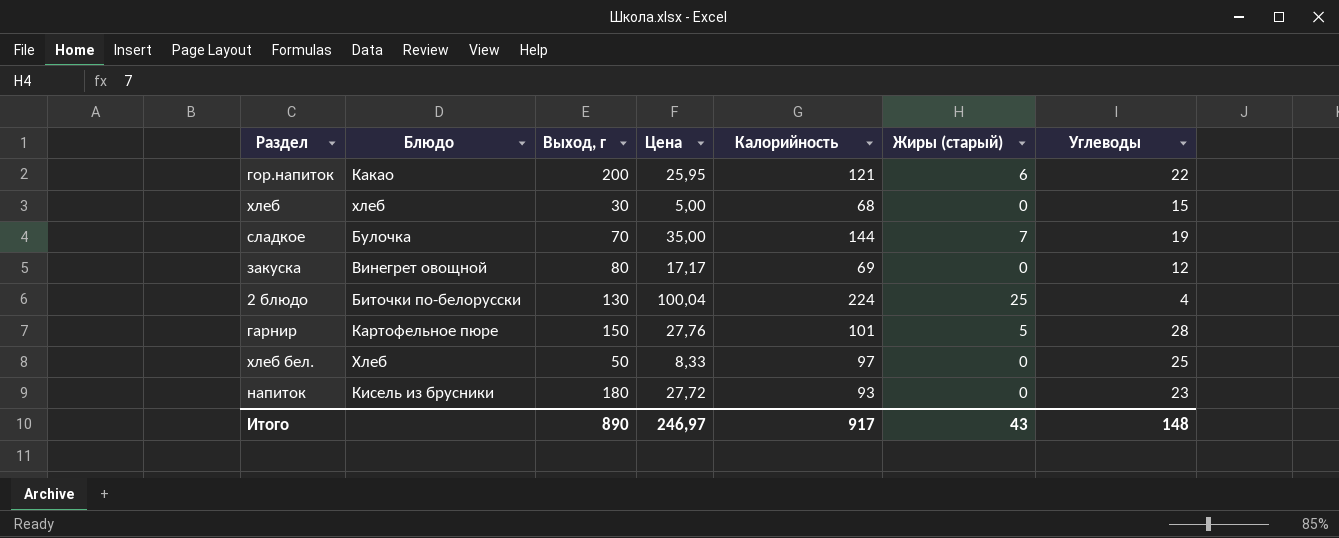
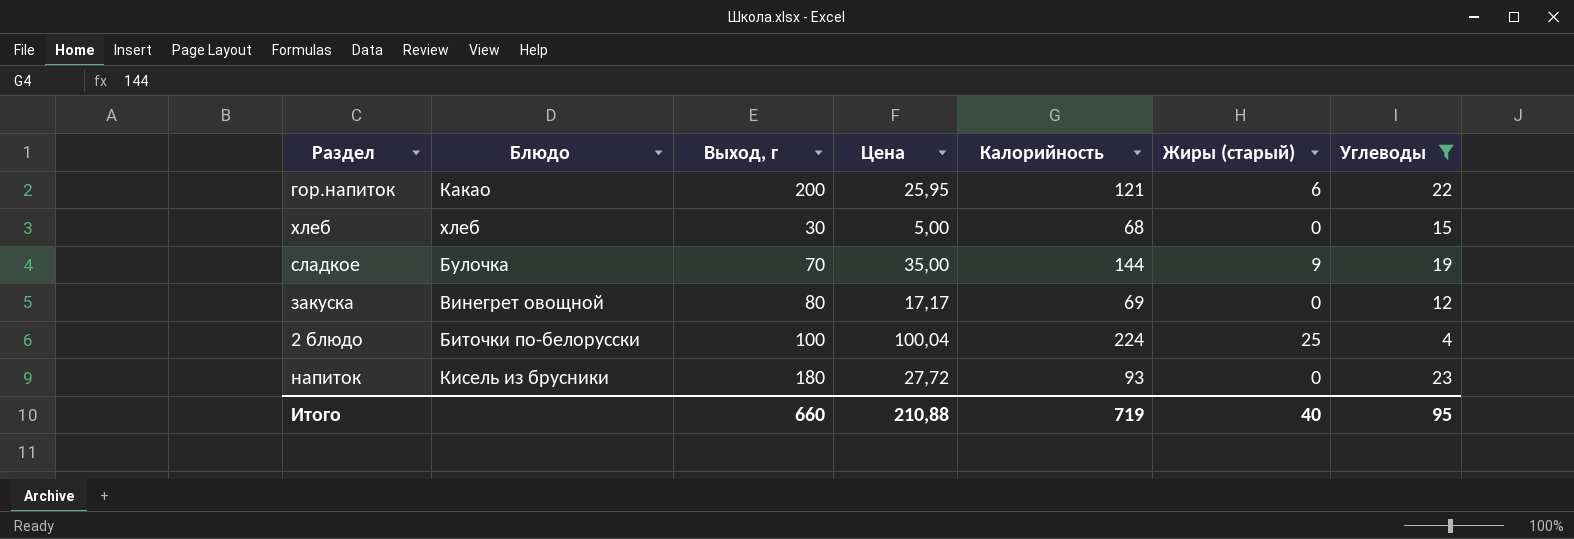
filter: none -> Углеводы <= 23
сладкое | Жиры (старый): 7 -> 9
2 блюдо | Выход, г: 130 -> 100
Итого | Выход, г: 890 -> 660
Итого | Цена: 246,97 -> 210,88
Итого | Калорийность: 917 -> 719
Итого | Жиры (старый): 43 -> 40
Итого | Углеводы: 148 -> 95

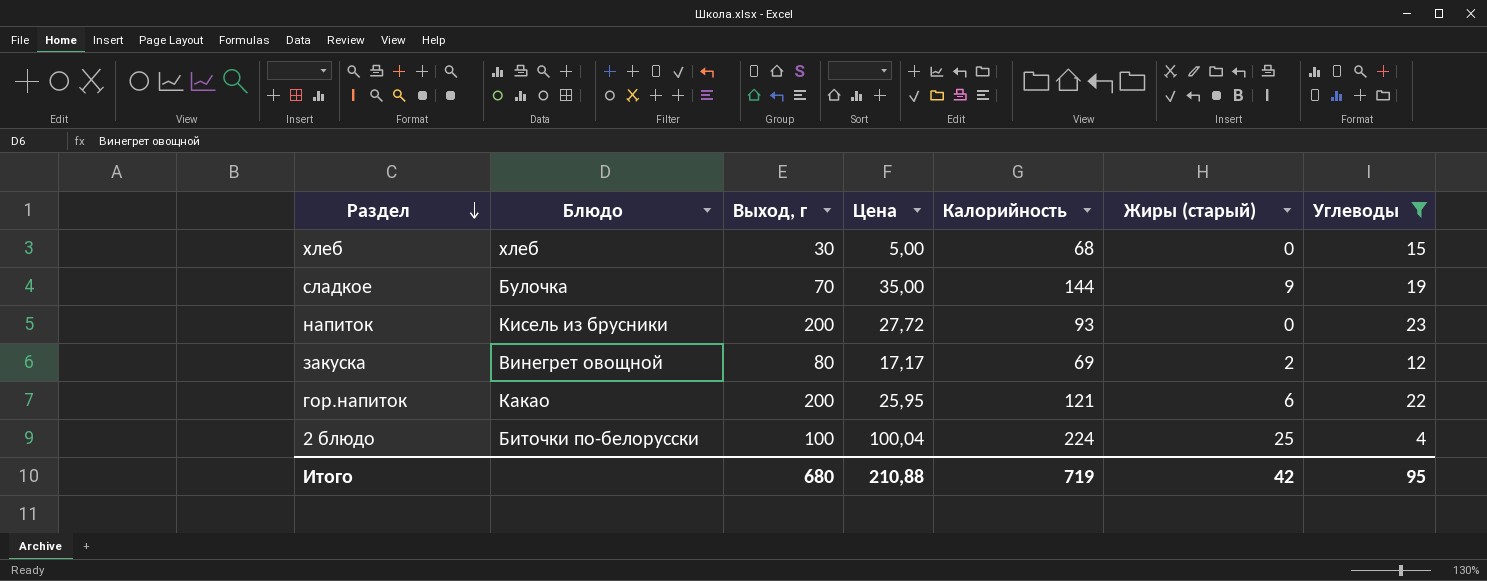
row order: none -> Раздел descending
напиток | Выход, г: 180 -> 200
закуска | Жиры (старый): 0 -> 2
Итого | Выход, г: 660 -> 680
Итого | Жиры (старый): 40 -> 42

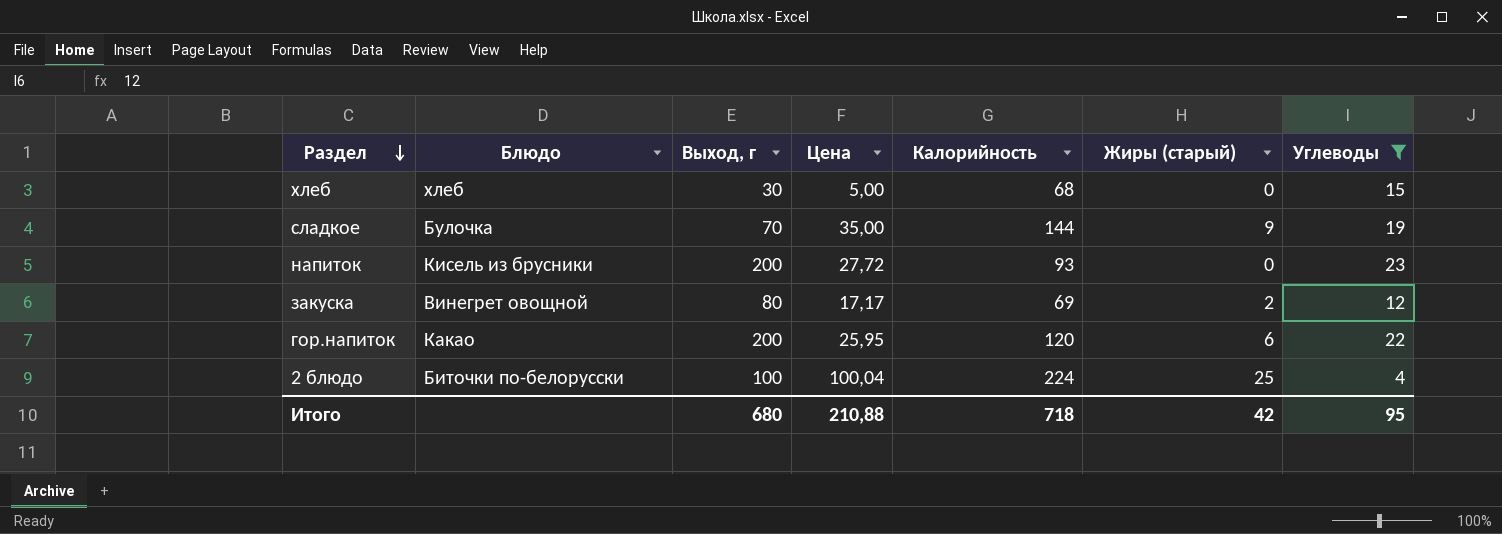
гор.напиток | Калорийность: 121 -> 120
Итого | Калорийность: 719 -> 718

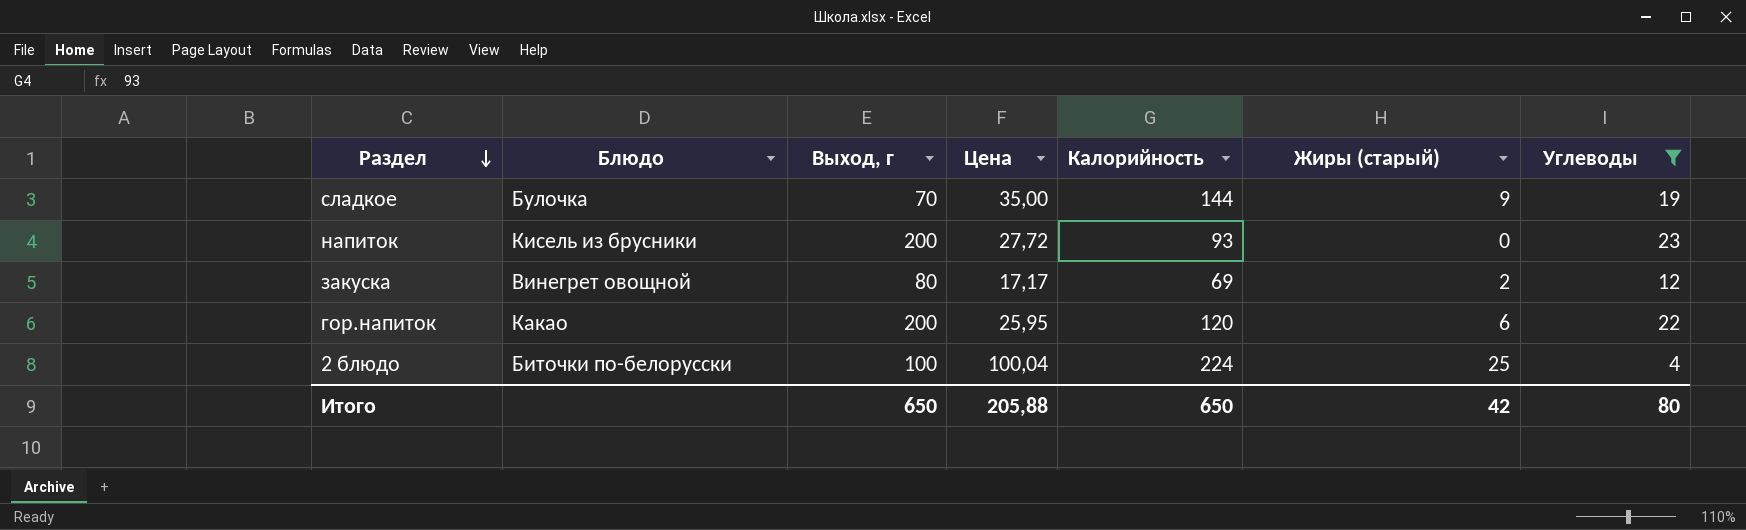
row хлеб: хлеб | 30 | 5,00 | 68 | 0 | 15 -> none
Итого | Выход, г: 680 -> 650
Итого | Цена: 210,88 -> 205,88
Итого | Калорийность: 718 -> 650
Итого | Углеводы: 95 -> 80

